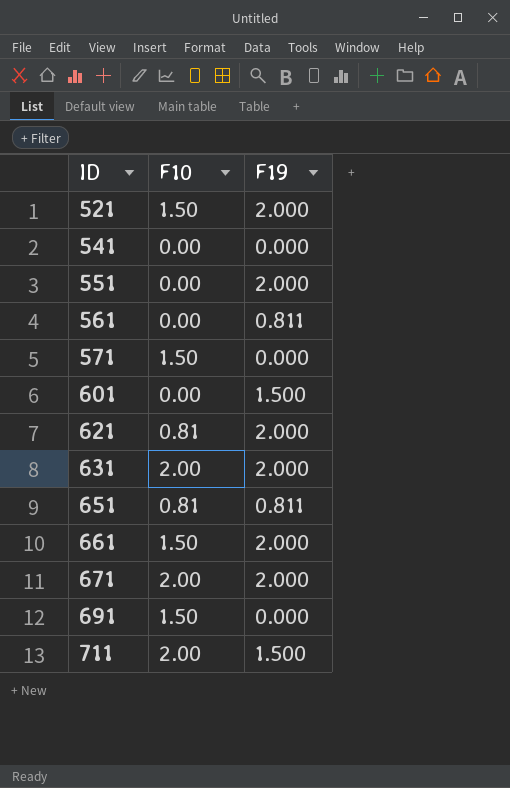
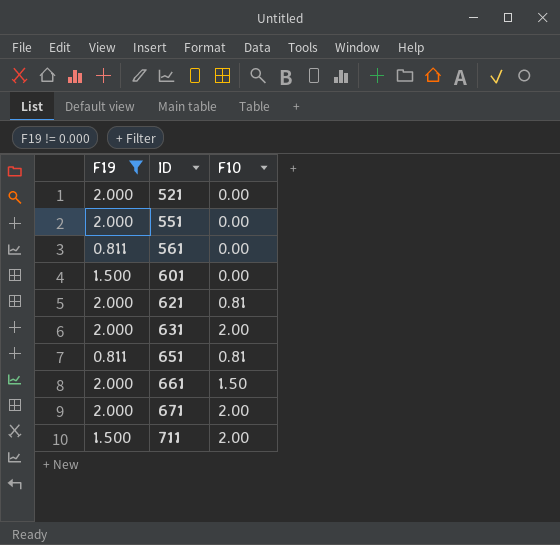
filter: none -> F19 != 0.000
column F19 | position: 3 -> 1
521 | F10: 1.50 -> 0.00

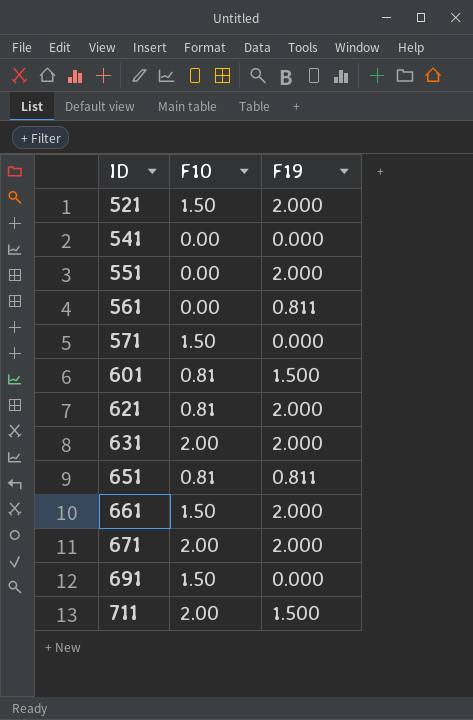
filter: F19 != 0.000 -> none
column F19 | position: 1 -> 3
521 | F10: 0.00 -> 1.50
601 | F10: 0.00 -> 0.81

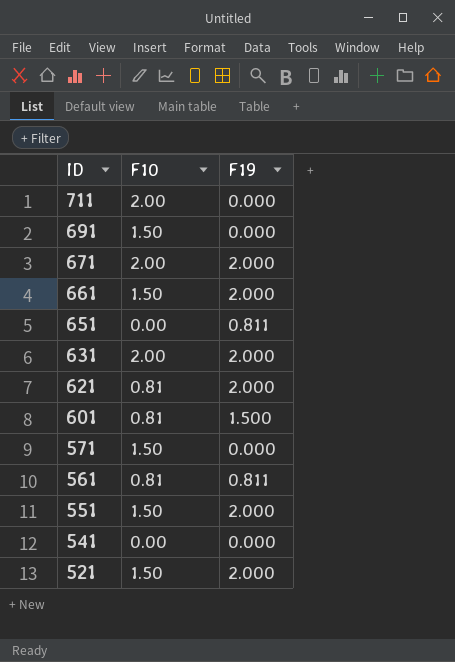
row order: ID ascending -> ID descending
711 | F19: 1.500 -> 0.000
651 | F10: 0.81 -> 0.00
561 | F10: 0.00 -> 0.81
551 | F10: 0.00 -> 1.50

